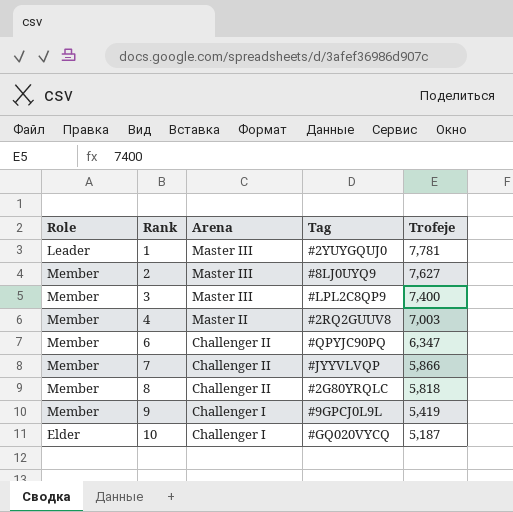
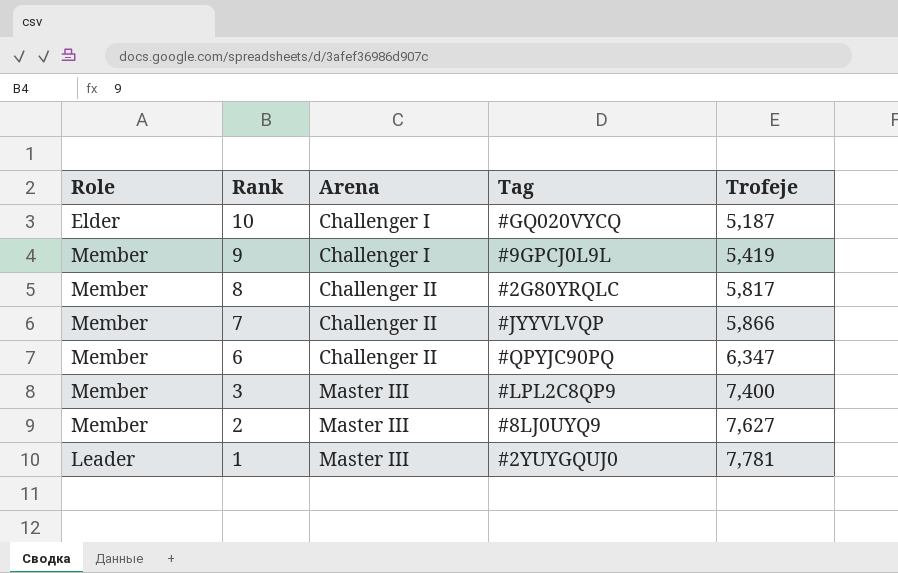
row order: Rank ascending -> Rank descending
row 4: Member | Master II | #2RQ2GUUV8 | 7,003 -> none
8 | Trofeje: 5,818 -> 5,817

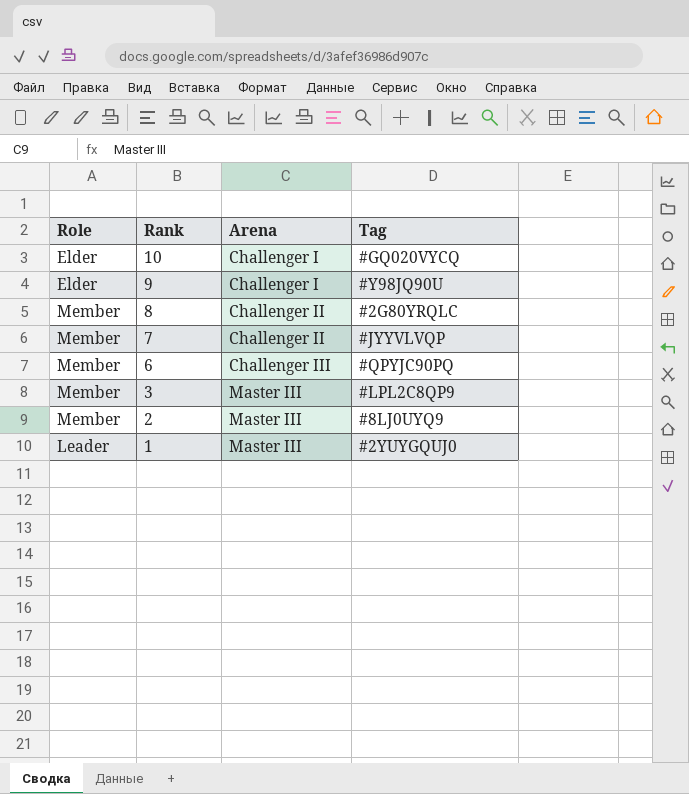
column Trofeje | position: 5 -> none
9 | Role: Member -> Elder
9 | Tag: #9GPCJ0L9L -> #Y98JQ90U
6 | Arena: Challenger II -> Challenger III

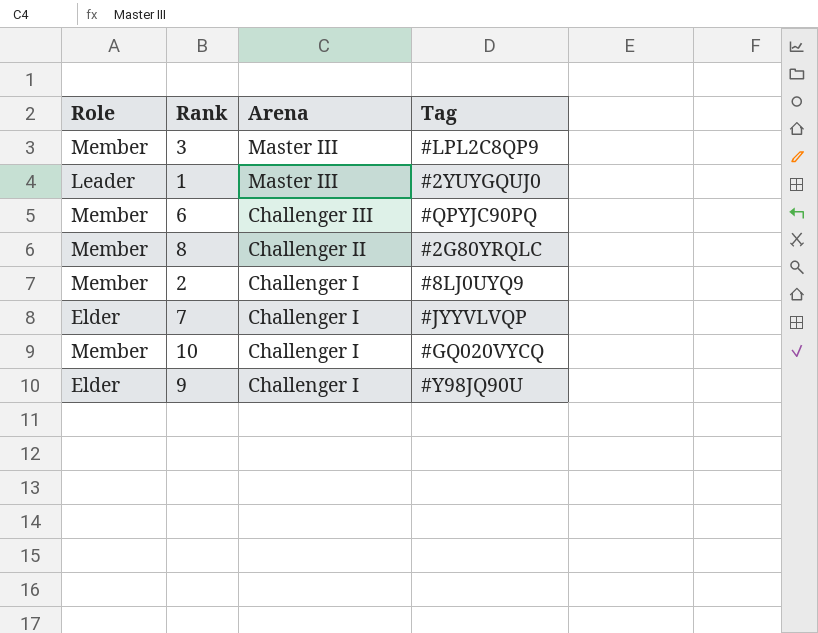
row order: Rank descending -> Arena descending
2 | Arena: Master III -> Challenger I
7 | Role: Member -> Elder
7 | Arena: Challenger II -> Challenger I
10 | Role: Elder -> Member

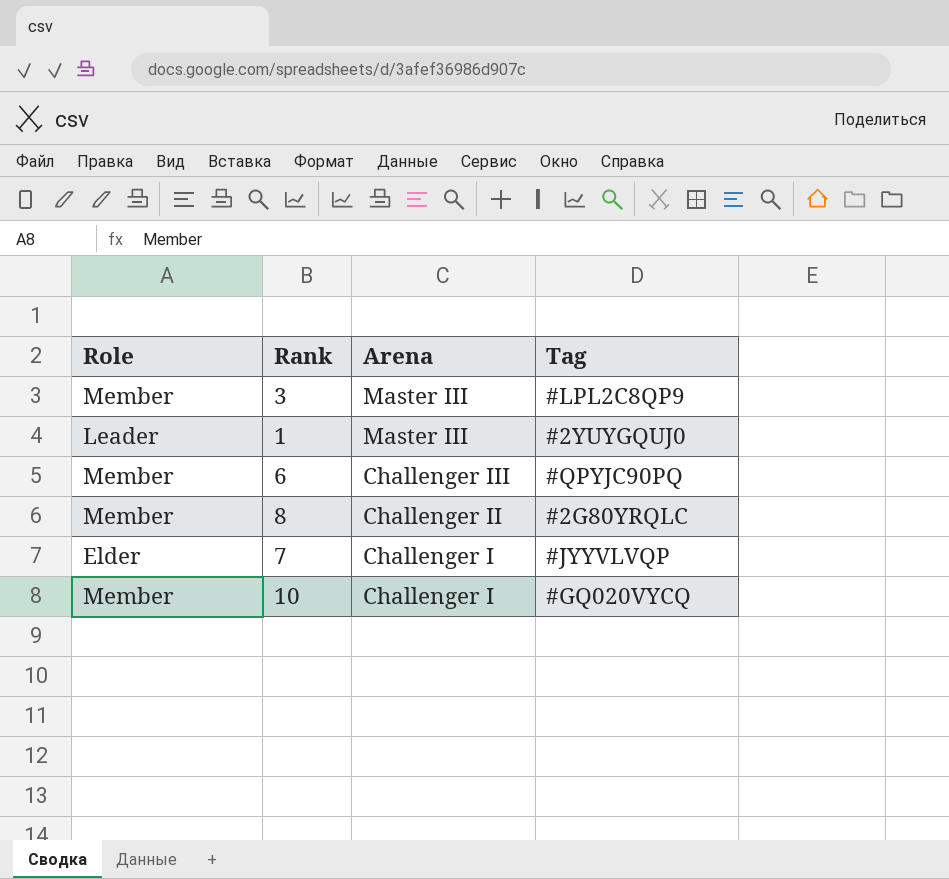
row 2: Member | Challenger I | #8LJ0UYQ9 -> none
row 9: Elder | Challenger I | #Y98JQ90U -> none

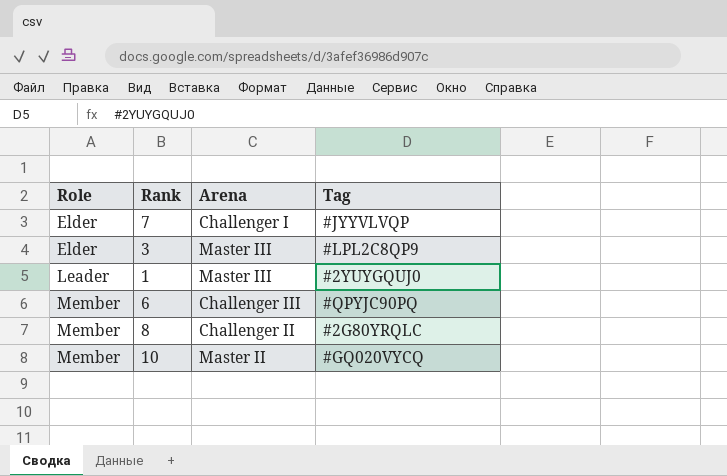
row order: Arena descending -> Role ascending
3 | Role: Member -> Elder
10 | Arena: Challenger I -> Master II

